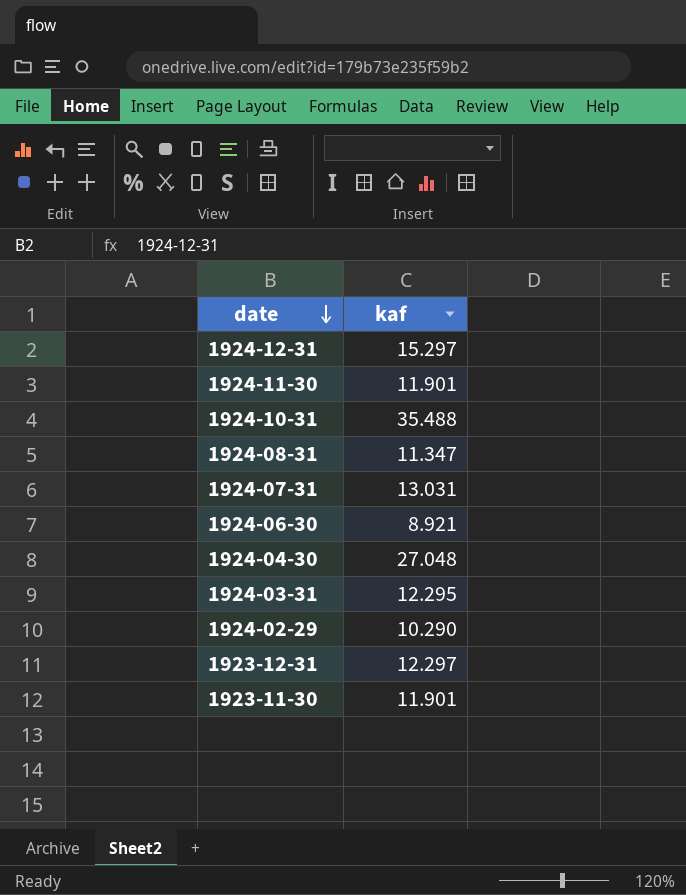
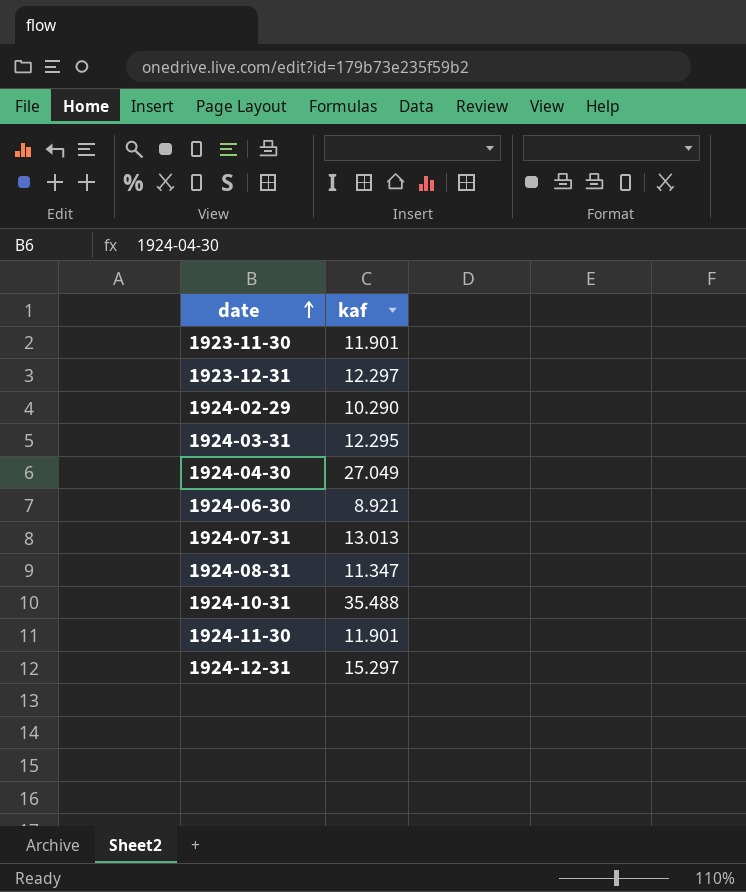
row order: date descending -> date ascending
1924-04-30 | kaf: 27.048 -> 27.049
1924-07-31 | kaf: 13.031 -> 13.013

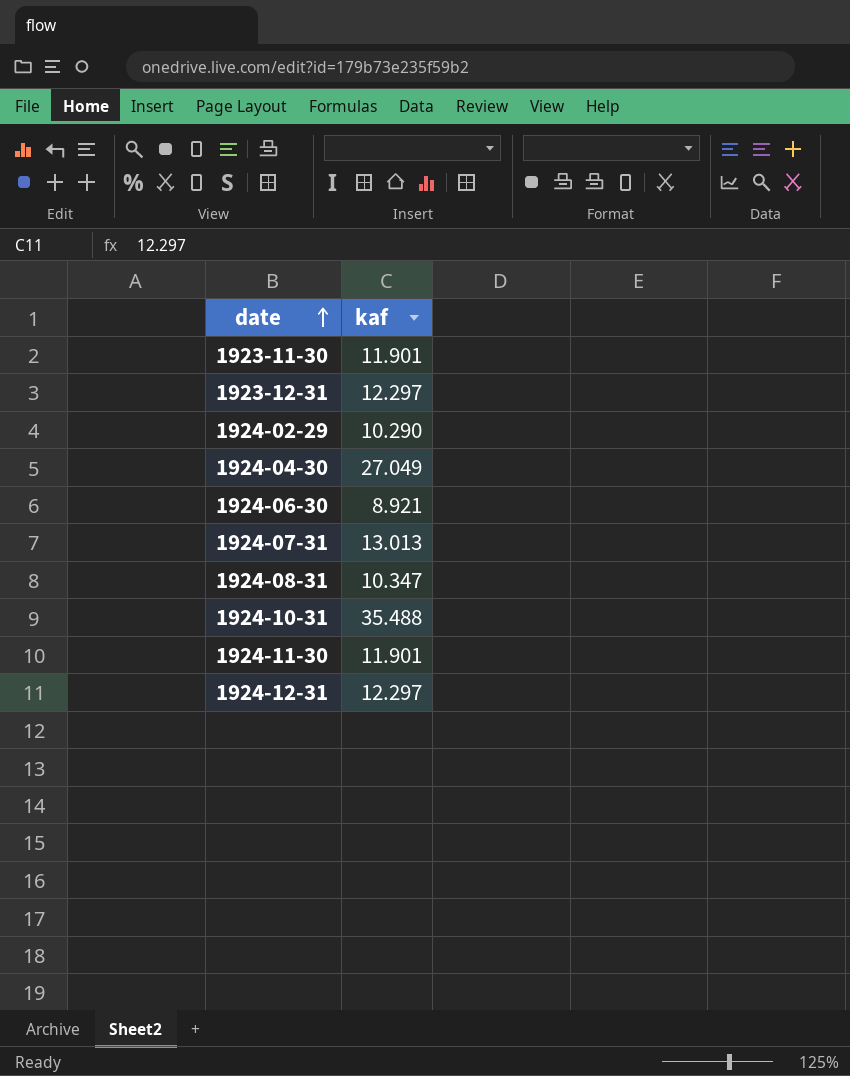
row 1924-03-31: 12.295 -> none
1924-08-31 | kaf: 11.347 -> 10.347
1924-12-31 | kaf: 15.297 -> 12.297

